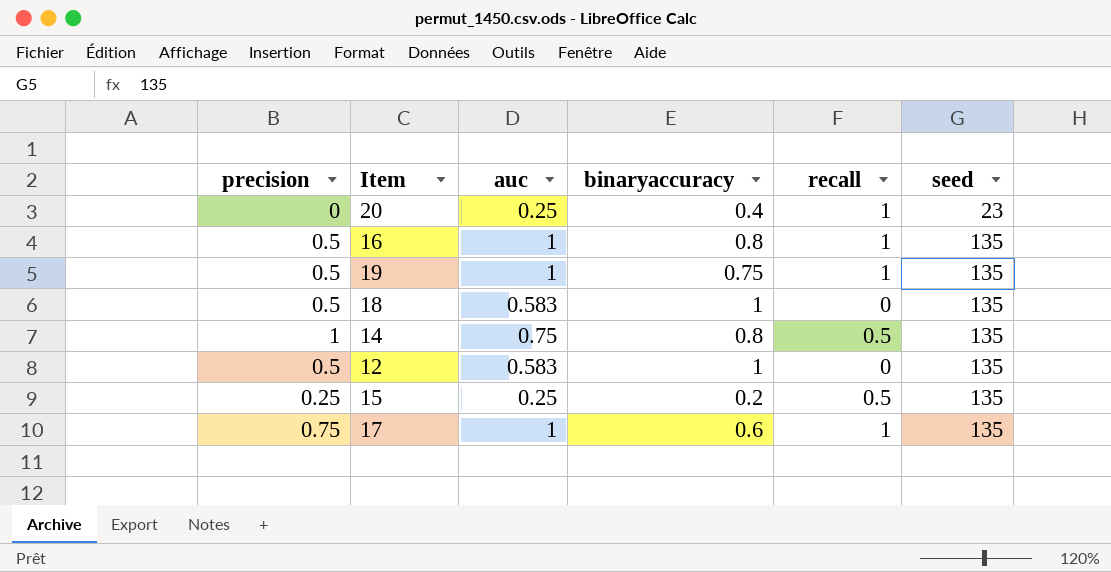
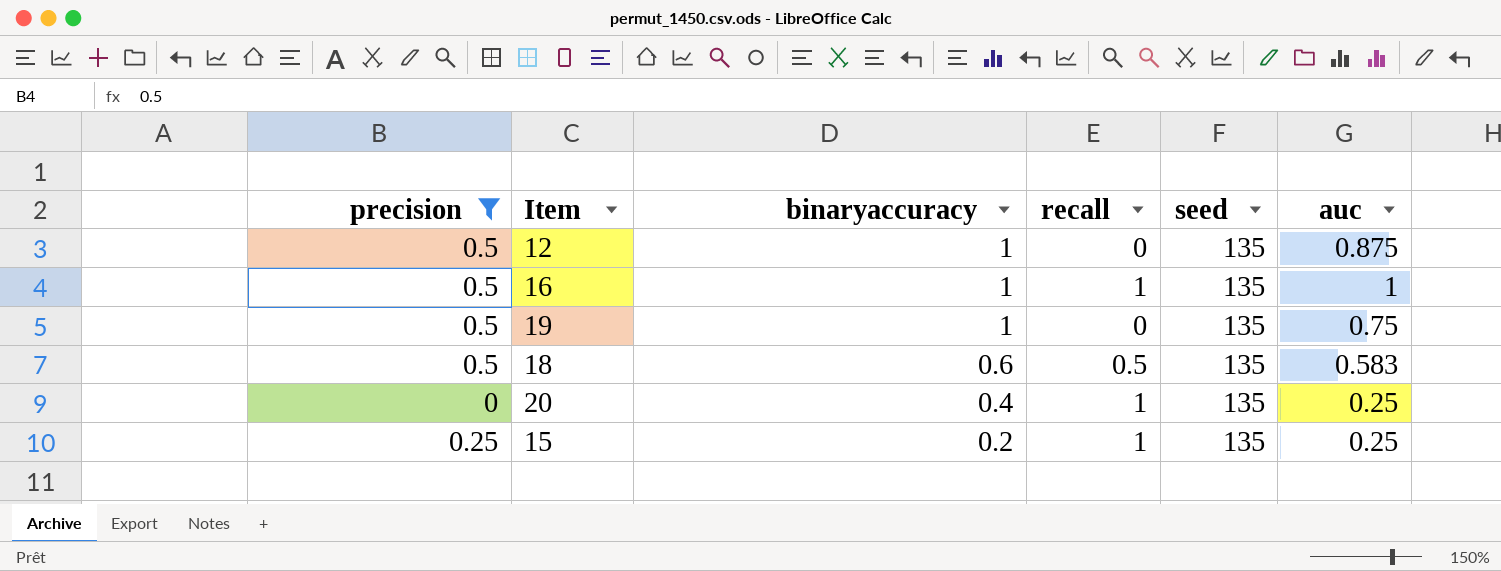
filter: none -> precision <= 0.5
row order: seed ascending -> binaryaccuracy descending
column auc | position: 3 -> 6
12 | auc: 0.583 -> 0.875
16 | binaryaccuracy: 0.8 -> 1
19 | binaryaccuracy: 0.75 -> 1
19 | recall: 1 -> 0
19 | auc: 1 -> 0.75
18 | binaryaccuracy: 1 -> 0.6
18 | recall: 0 -> 0.5
20 | seed: 23 -> 135
15 | recall: 0.5 -> 1

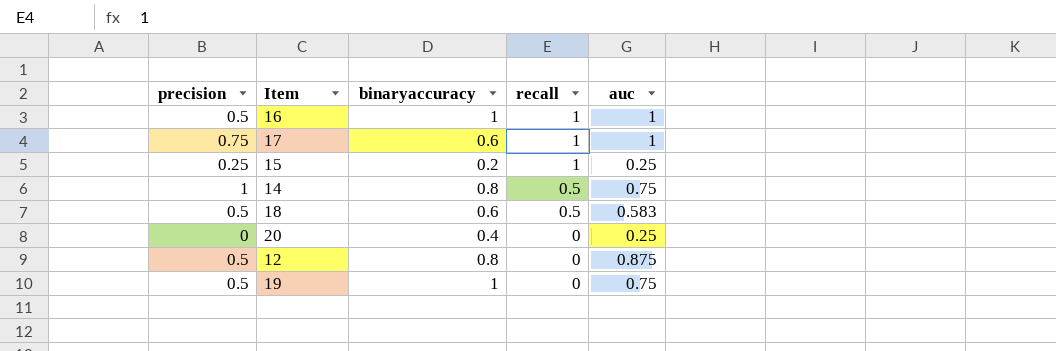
filter: precision <= 0.5 -> none
row order: binaryaccuracy descending -> recall descending
column seed | position: 5 -> none
20 | recall: 1 -> 0
12 | binaryaccuracy: 1 -> 0.8

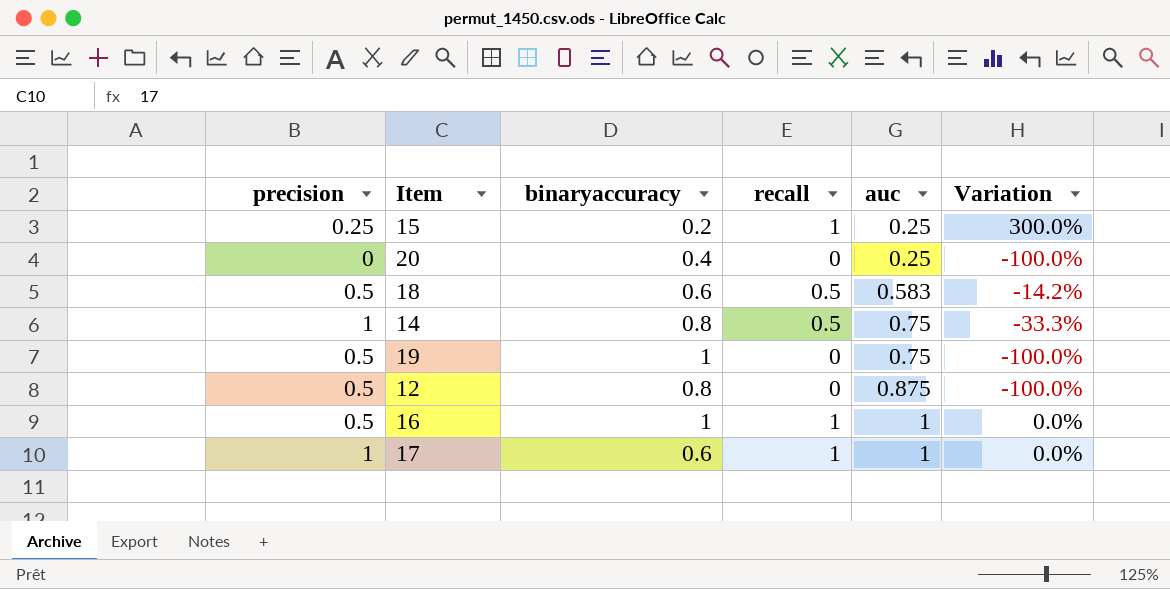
row order: recall descending -> auc ascending
column Variation | formula: none -> ([recall] - [auc]) / [auc]
17 | precision: 0.75 -> 1

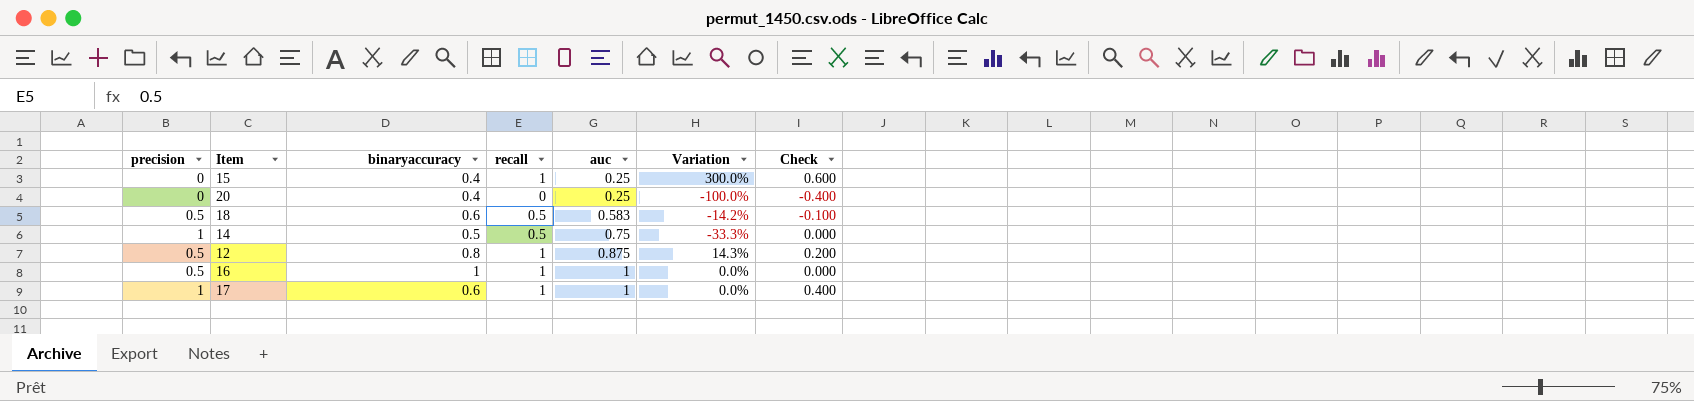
column Check | formula: none -> [recall] - [binaryaccuracy]
row 19: 0.5 | 1 | 0 | 0.75 | -100.0% -> none
15 | precision: 0.25 -> 0
15 | binaryaccuracy: 0.2 -> 0.4
14 | binaryaccuracy: 0.8 -> 0.5
12 | recall: 0 -> 1
12 | Variation: -100.0% -> 14.3%

